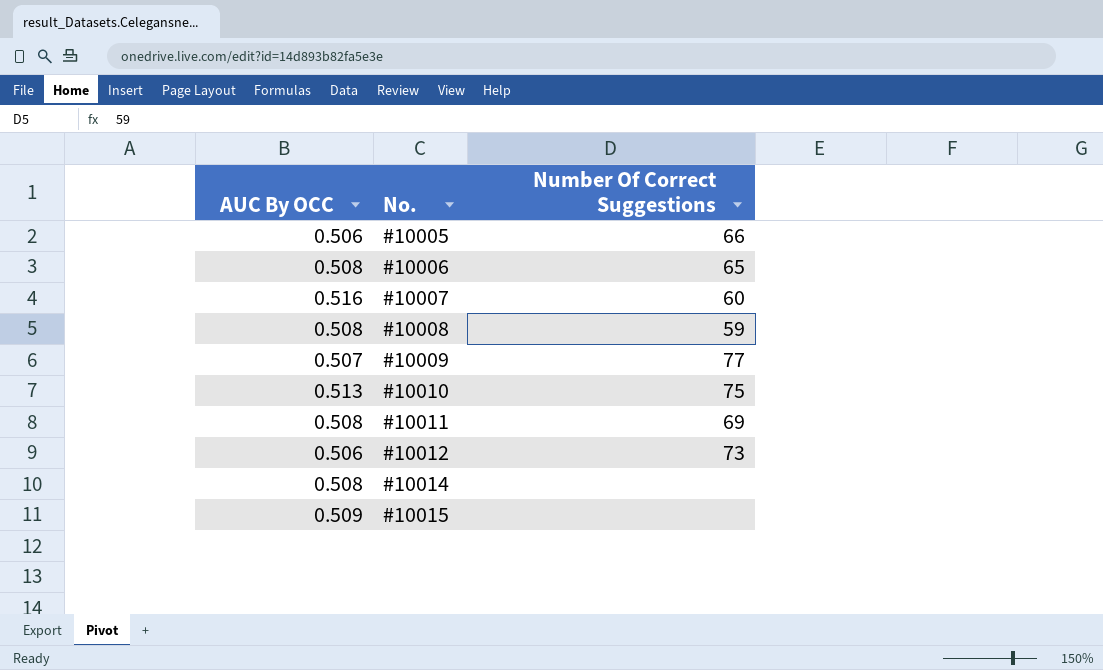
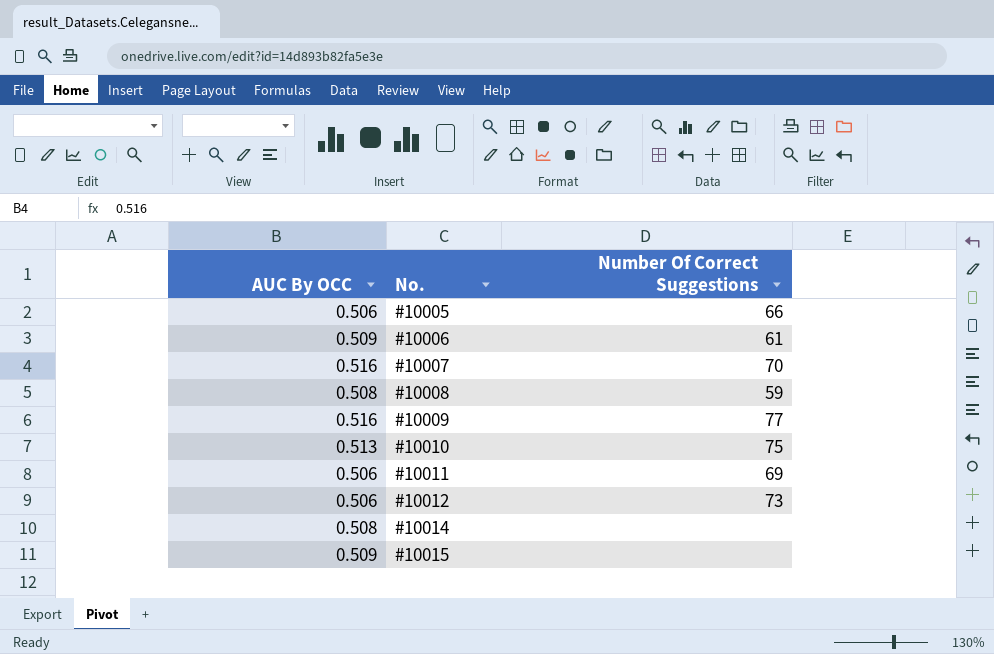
#10006 | AUC By OCC: 0.508 -> 0.509
#10006 | Number Of Correct Suggestions: 65 -> 61
#10007 | Number Of Correct Suggestions: 60 -> 70
#10009 | AUC By OCC: 0.507 -> 0.516
#10011 | AUC By OCC: 0.508 -> 0.506

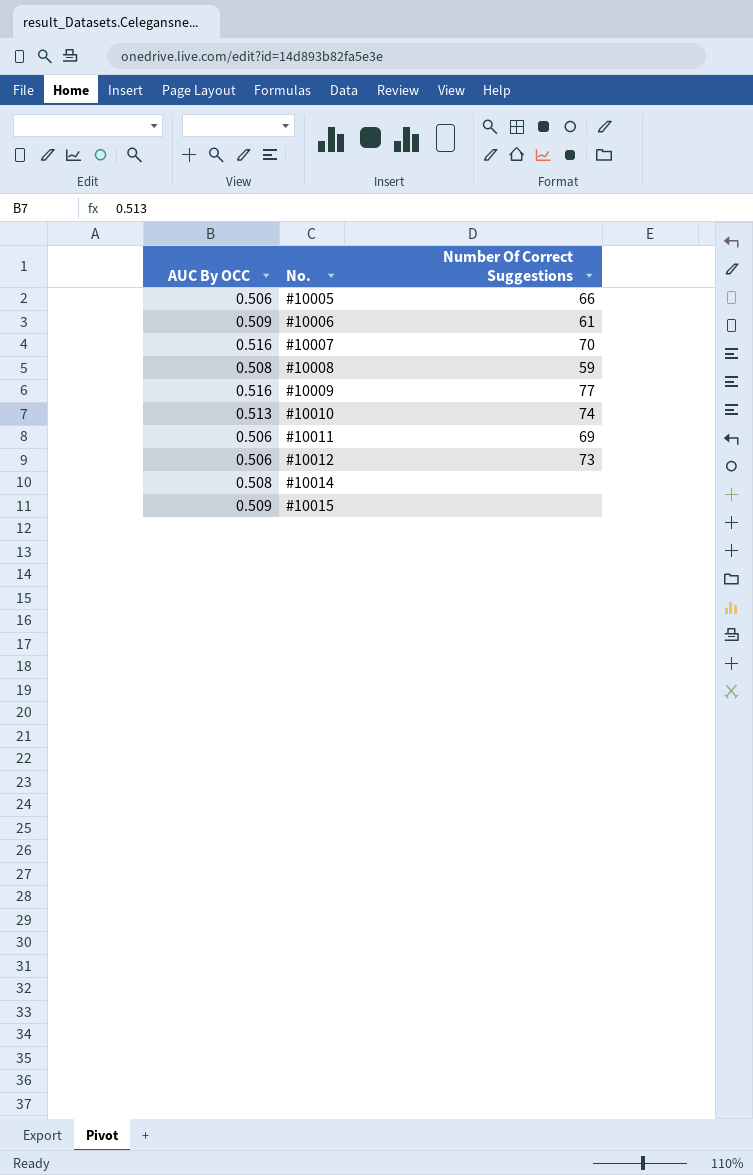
#10010 | Number Of Correct Suggestions: 75 -> 74

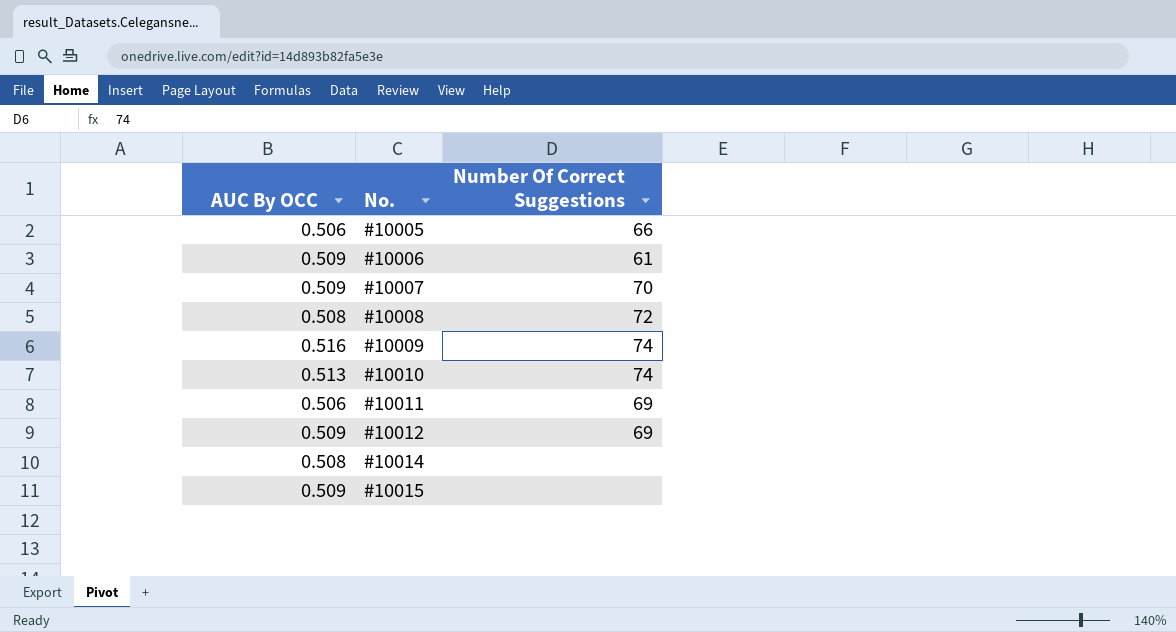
#10007 | AUC By OCC: 0.516 -> 0.509
#10008 | Number Of Correct Suggestions: 59 -> 72
#10009 | Number Of Correct Suggestions: 77 -> 74
#10012 | AUC By OCC: 0.506 -> 0.509
#10012 | Number Of Correct Suggestions: 73 -> 69

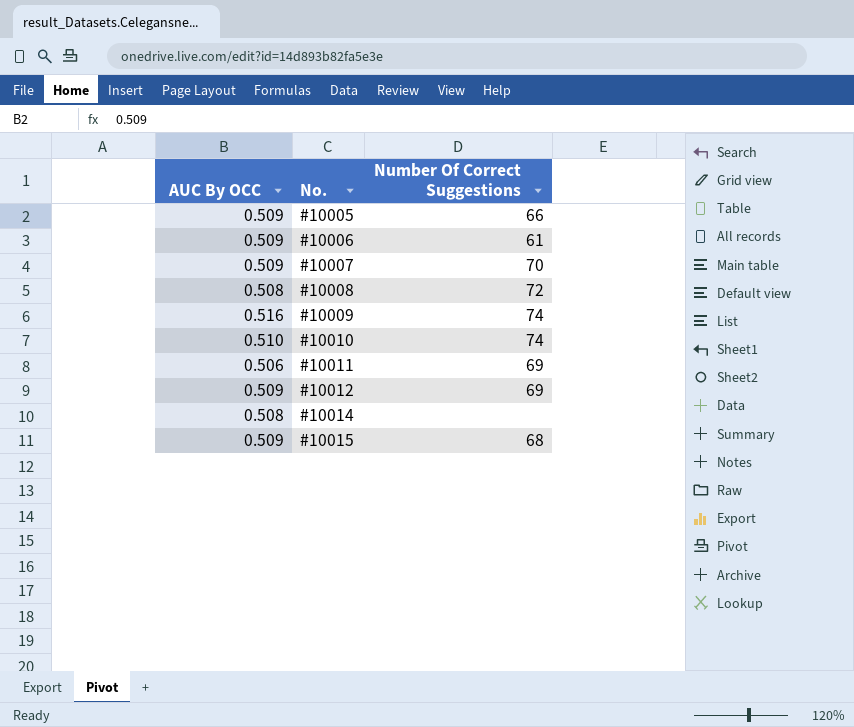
#10005 | AUC By OCC: 0.506 -> 0.509
#10010 | AUC By OCC: 0.513 -> 0.510
#10015 | Number Of Correct Suggestions: none -> 68

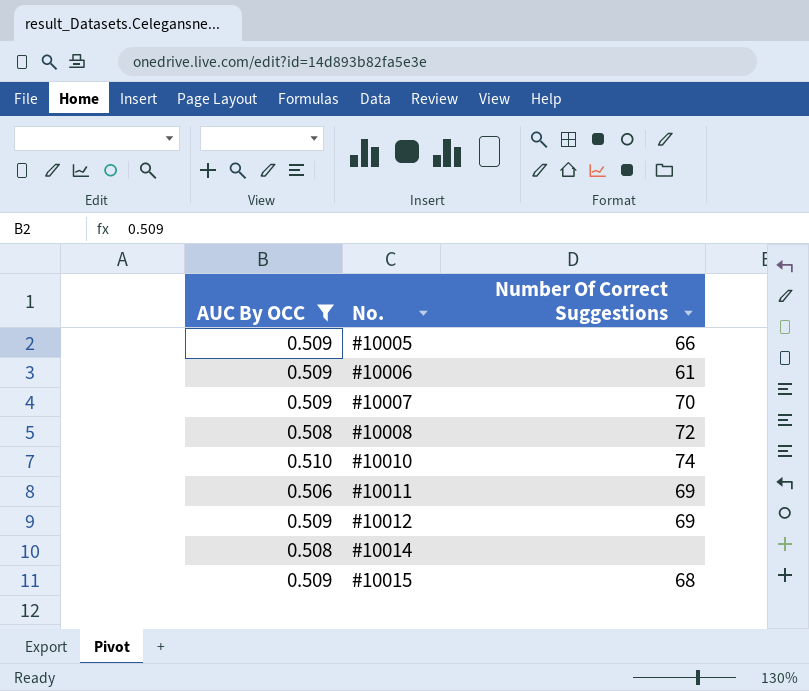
filter: none -> AUC By OCC != 0.516

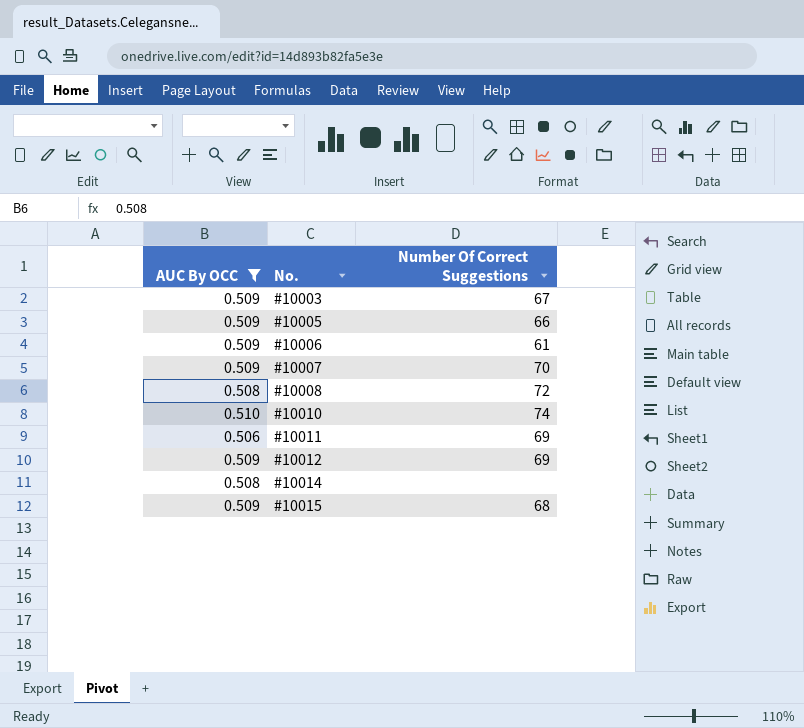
row #10003: none -> 0.509 | 67

